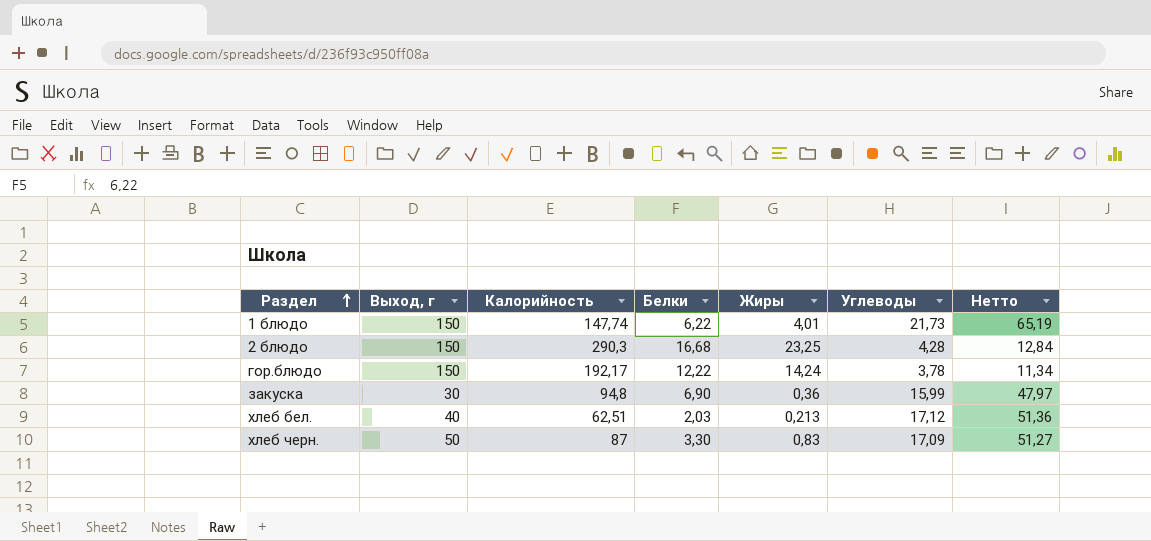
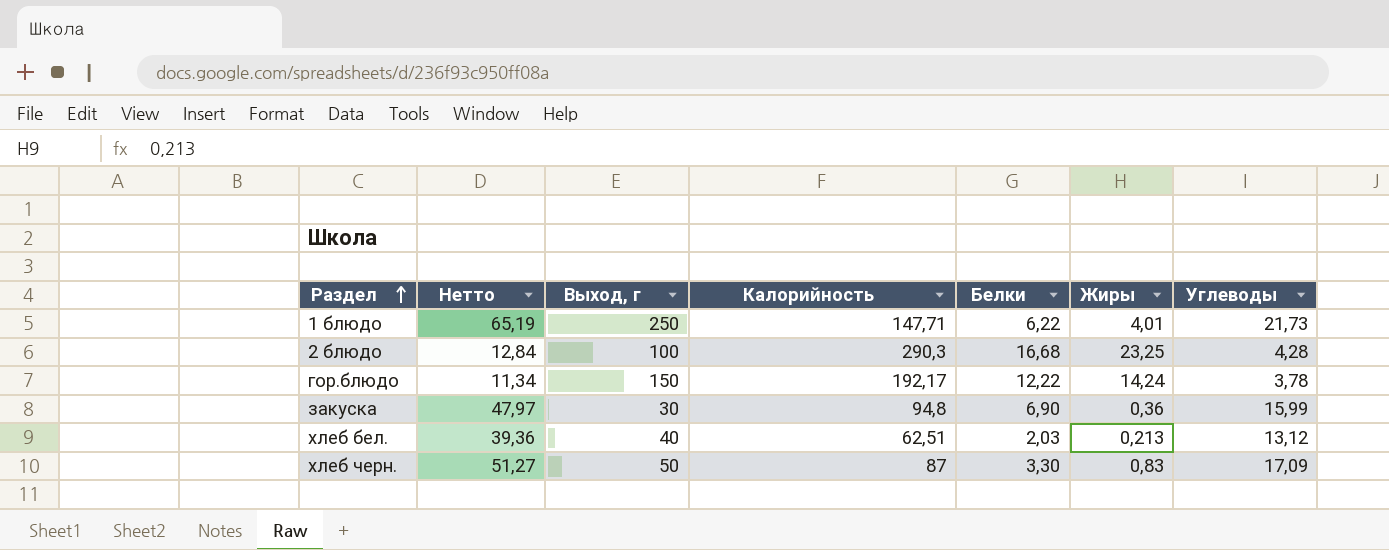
column Нетто | position: 7 -> 2
1 блюдо | Выход, г: 150 -> 250
1 блюдо | Калорийность: 147,74 -> 147,71
2 блюдо | Выход, г: 150 -> 100
хлеб бел. | Нетто: 51,36 -> 39,36
хлеб бел. | Углеводы: 17,12 -> 13,12

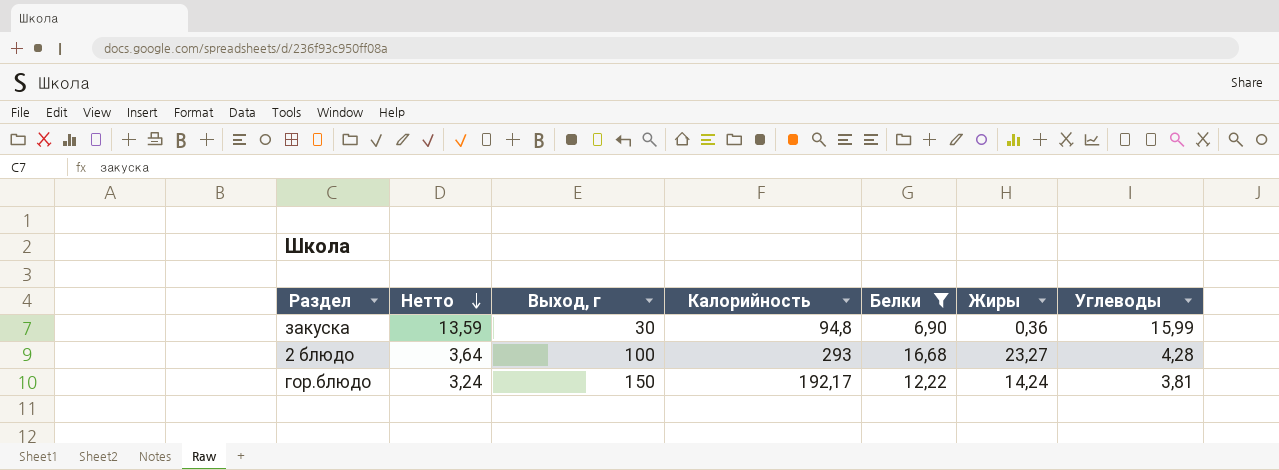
filter: none -> Белки >= 6,90
row order: Раздел ascending -> Нетто descending
column Нетто | formula: [Углеводы] * 3 -> [Углеводы] * 0,85
2 блюдо | Калорийность: 290,3 -> 293
2 блюдо | Жиры: 23,25 -> 23,27
гор.блюдо | Углеводы: 3,78 -> 3,81

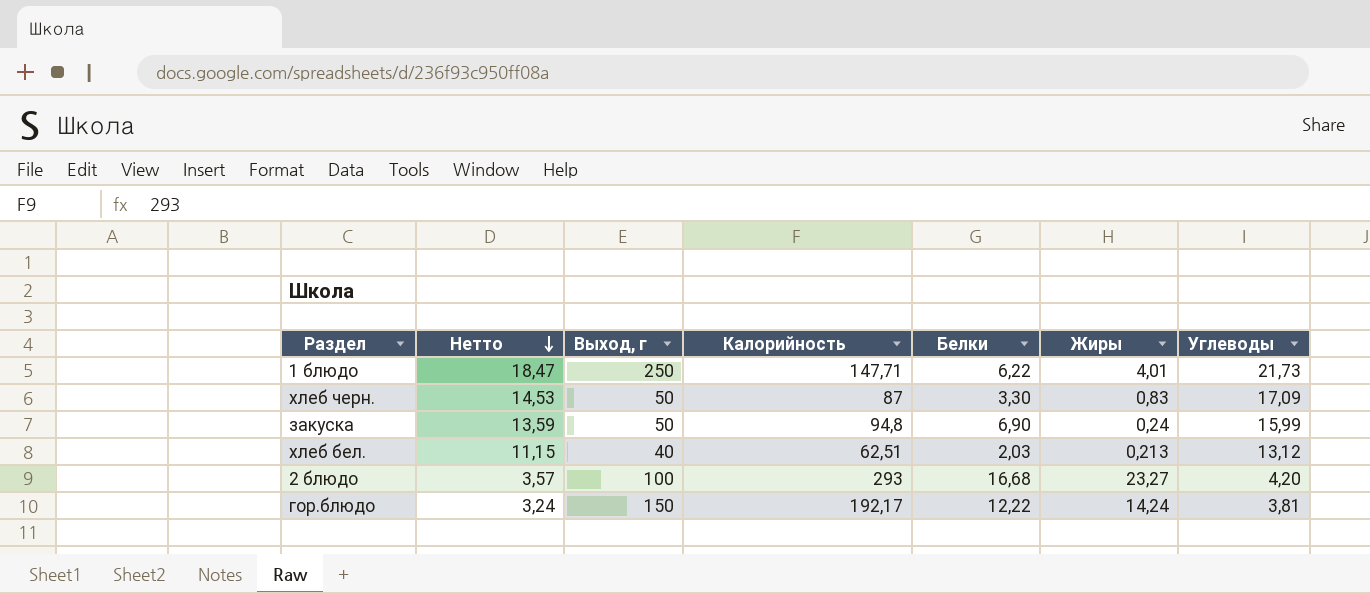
filter: Белки >= 6,90 -> none
закуска | Выход, г: 30 -> 50
закуска | Жиры: 0,36 -> 0,24
2 блюдо | Нетто: 3,64 -> 3,57
2 блюдо | Углеводы: 4,28 -> 4,20

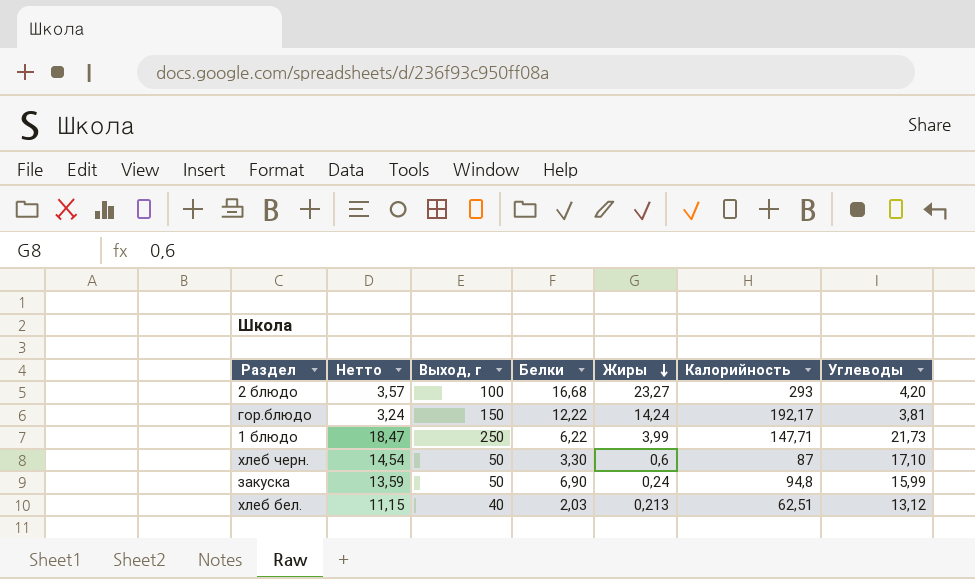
row order: Нетто descending -> Жиры descending
column Калорийность | position: 4 -> 6
1 блюдо | Жиры: 4,01 -> 3,99
хлеб черн. | Нетто: 14,53 -> 14,54
хлеб черн. | Жиры: 0,83 -> 0,6
хлеб черн. | Углеводы: 17,09 -> 17,10

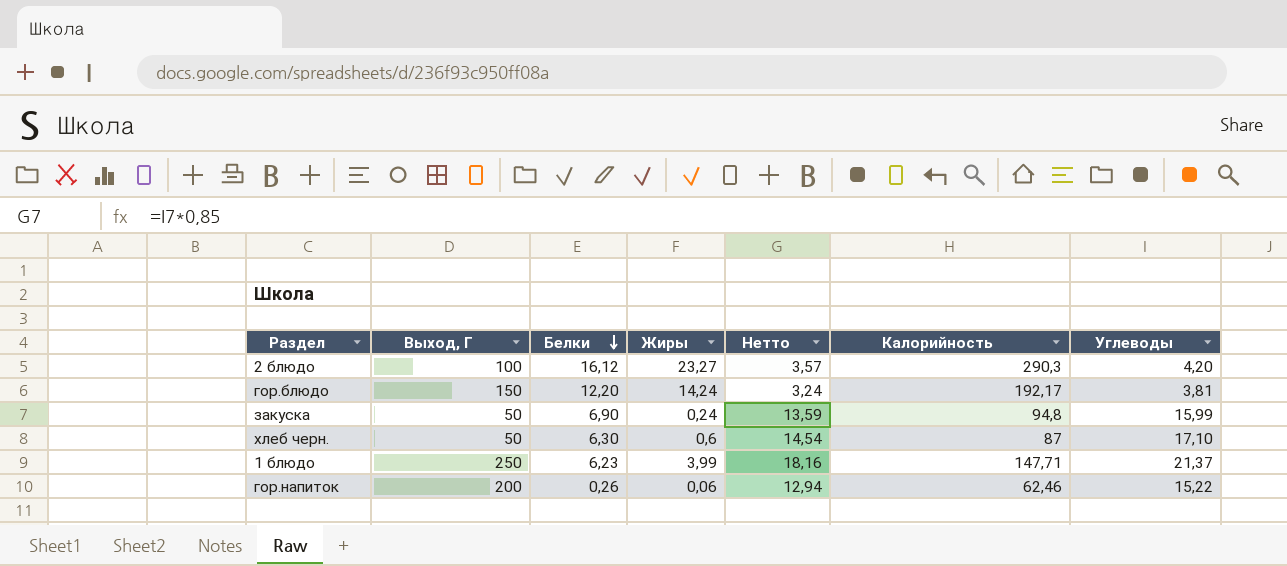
row order: Жиры descending -> Белки descending
column name: Выход, г -> Выход, Г
column Нетто | position: 2 -> 5
row хлеб бел.: 11,15 | 40 | 2,03 | 0,213 | 62,51 | 13,12 -> none
2 блюдо | Белки: 16,68 -> 16,12
2 блюдо | Калорийность: 293 -> 290,3
гор.блюдо | Белки: 12,22 -> 12,20
хлеб черн. | Белки: 3,30 -> 6,30
1 блюдо | Белки: 6,22 -> 6,23
1 блюдо | Нетто: 18,47 -> 18,16
1 блюдо | Углеводы: 21,73 -> 21,37
row гор.напиток: none -> 200 | 0,26 | 0,06 | 12,94 | 62,46 | 15,22

